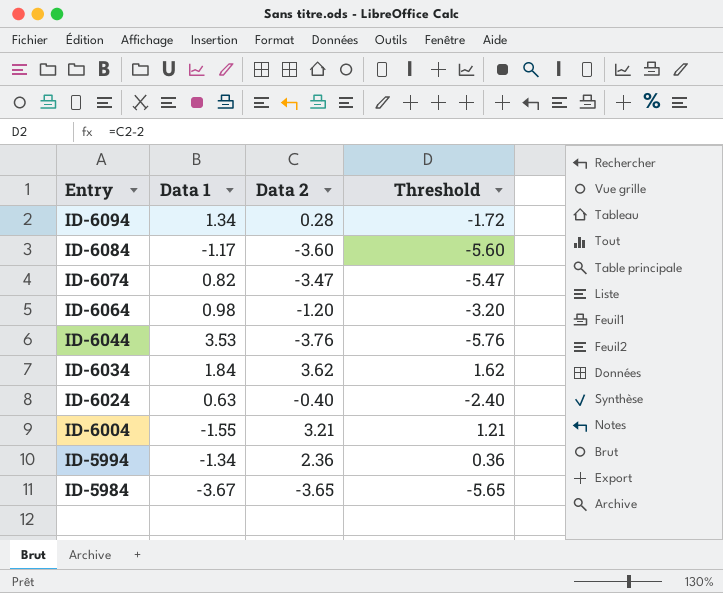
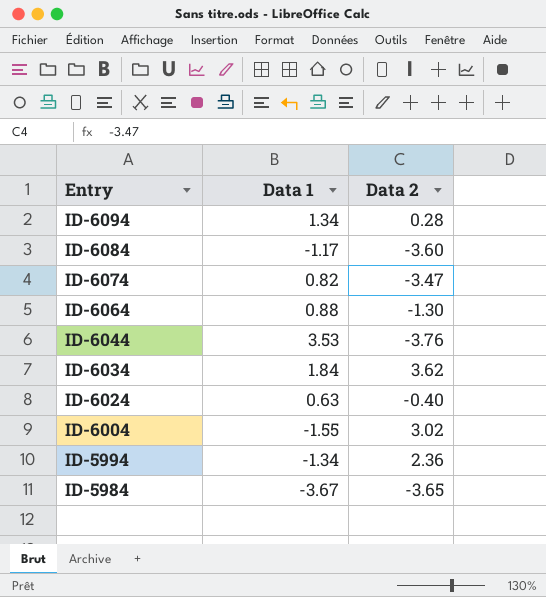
column Threshold | formula: [Data 2] - 2 -> none
ID-6064 | Data 1: 0.98 -> 0.88
ID-6064 | Data 2: -1.20 -> -1.30
ID-6004 | Data 2: 3.21 -> 3.02

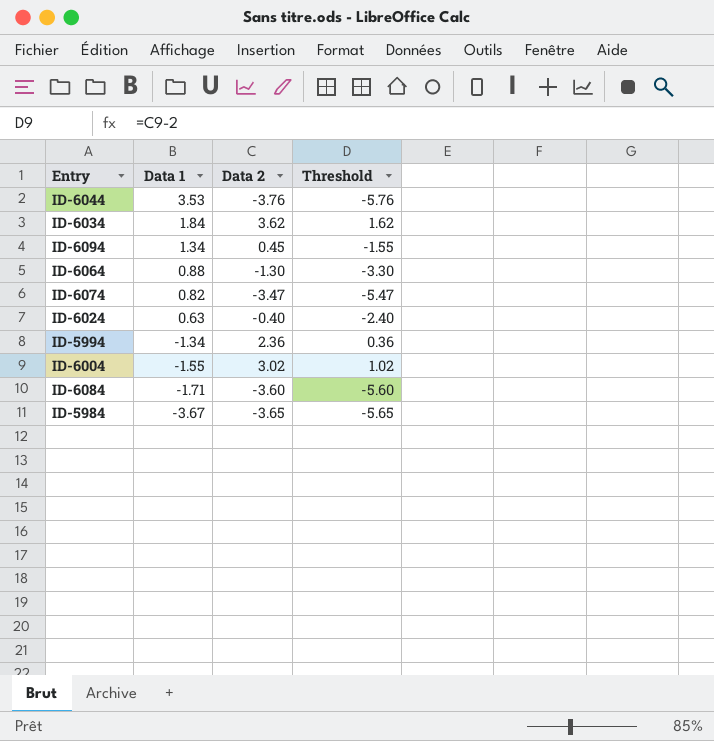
row order: Entry descending -> Data 1 descending
column Threshold | formula: none -> [Data 2] - 2
ID-6094 | Data 2: 0.28 -> 0.45
ID-6084 | Data 1: -1.17 -> -1.71

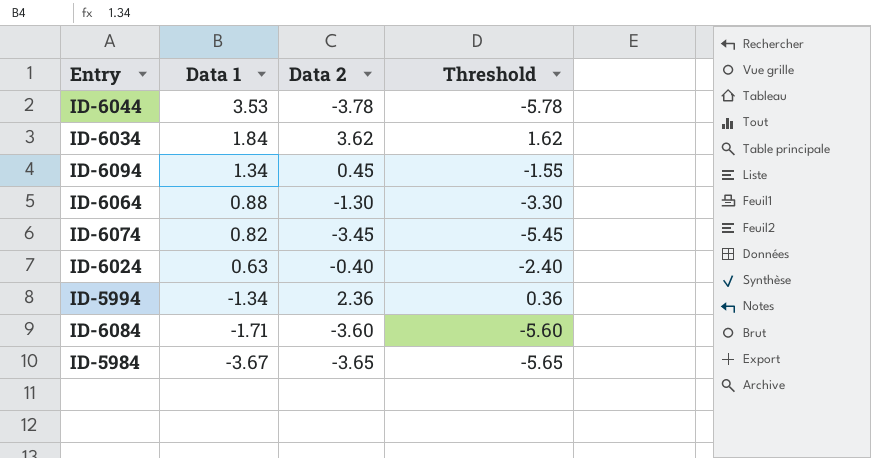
row ID-6004: -1.55 | 3.02 | 1.02 -> none
ID-6044 | Data 2: -3.76 -> -3.78
ID-6044 | Threshold: -5.76 -> -5.78
ID-6074 | Data 2: -3.47 -> -3.45
ID-6074 | Threshold: -5.47 -> -5.45

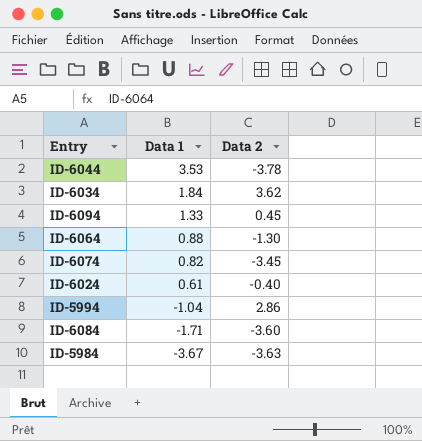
column Threshold | formula: [Data 2] - 2 -> none
ID-6094 | Data 1: 1.34 -> 1.33
ID-6024 | Data 1: 0.63 -> 0.61
ID-5994 | Data 1: -1.34 -> -1.04
ID-5994 | Data 2: 2.36 -> 2.86
ID-5984 | Data 2: -3.65 -> -3.63

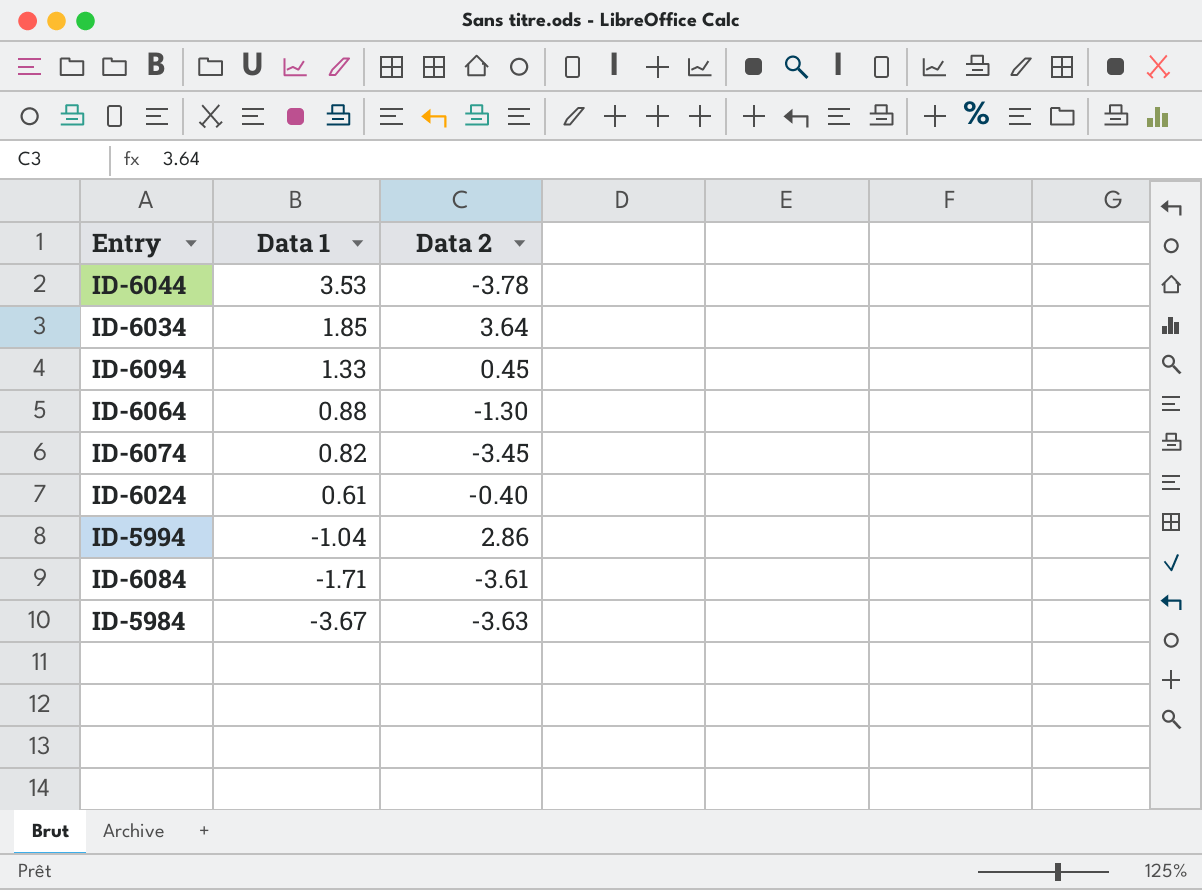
ID-6034 | Data 1: 1.84 -> 1.85
ID-6034 | Data 2: 3.62 -> 3.64
ID-6084 | Data 2: -3.60 -> -3.61

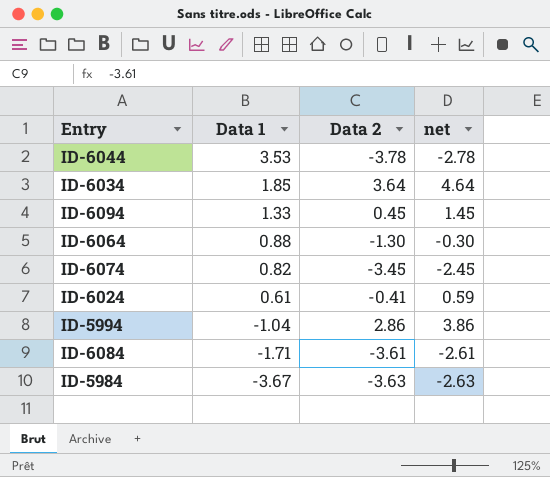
column net | formula: none -> [Data 2] + 1
ID-6024 | Data 2: -0.40 -> -0.41

